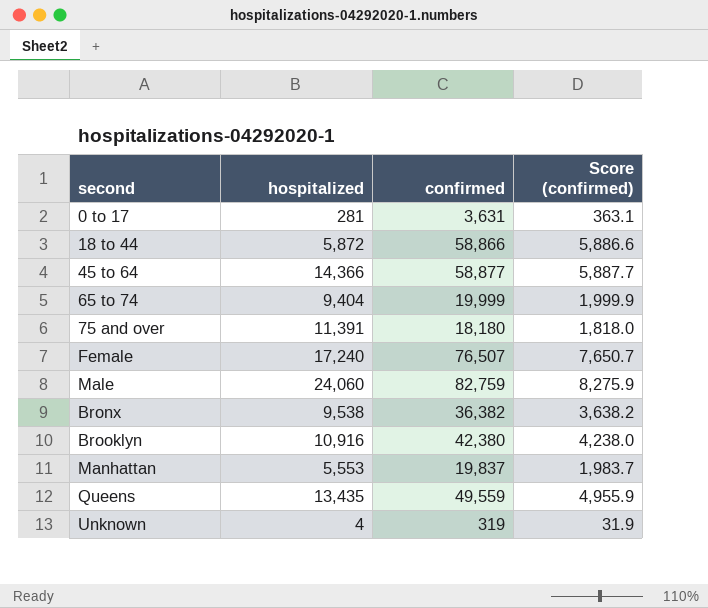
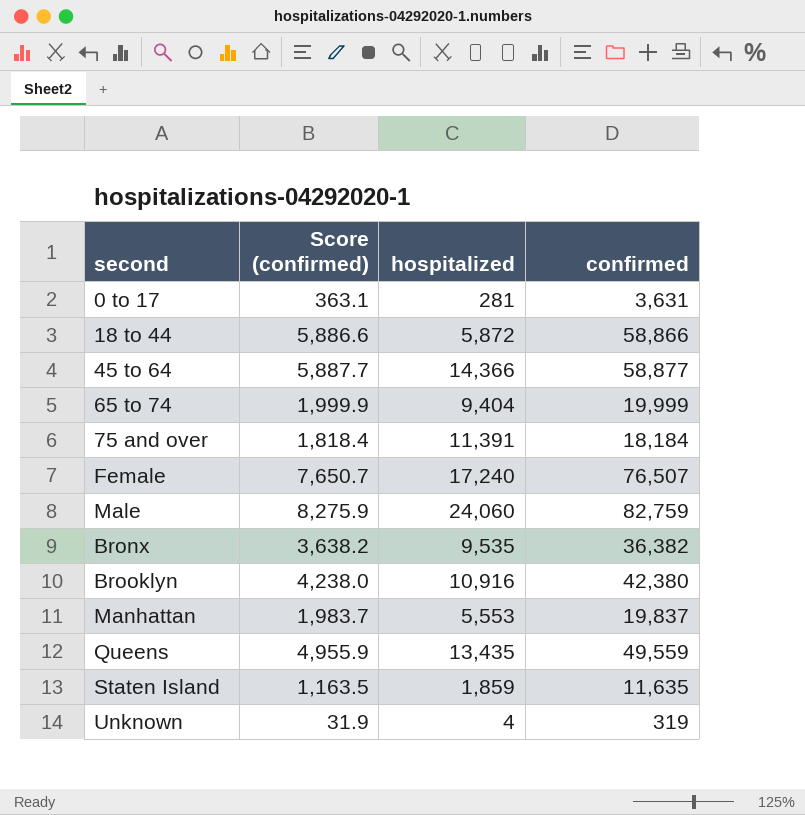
column Score (confirmed) | position: 4 -> 2
75 and over | Score (confirmed): 1,818.0 -> 1,818.4
75 and over | confirmed: 18,180 -> 18,184
Bronx | hospitalized: 9,538 -> 9,535
row Staten Island: none -> 1,163.5 | 1,859 | 11,635

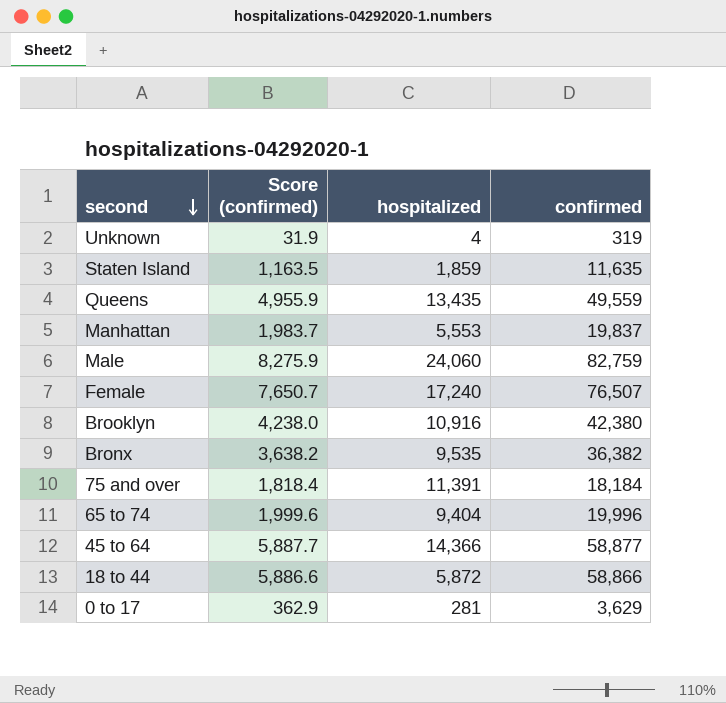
row order: none -> second descending
65 to 74 | Score (confirmed): 1,999.9 -> 1,999.6
65 to 74 | confirmed: 19,999 -> 19,996
0 to 17 | Score (confirmed): 363.1 -> 362.9
0 to 17 | confirmed: 3,631 -> 3,629

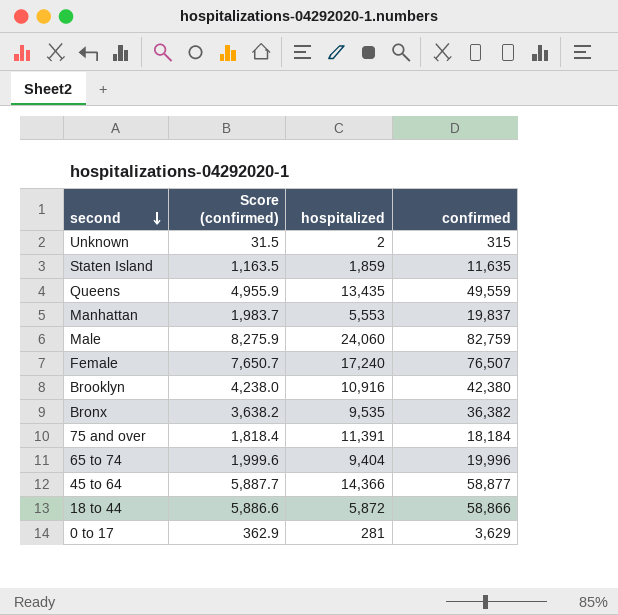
Unknown | Score (confirmed): 31.9 -> 31.5
Unknown | hospitalized: 4 -> 2
Unknown | confirmed: 319 -> 315

